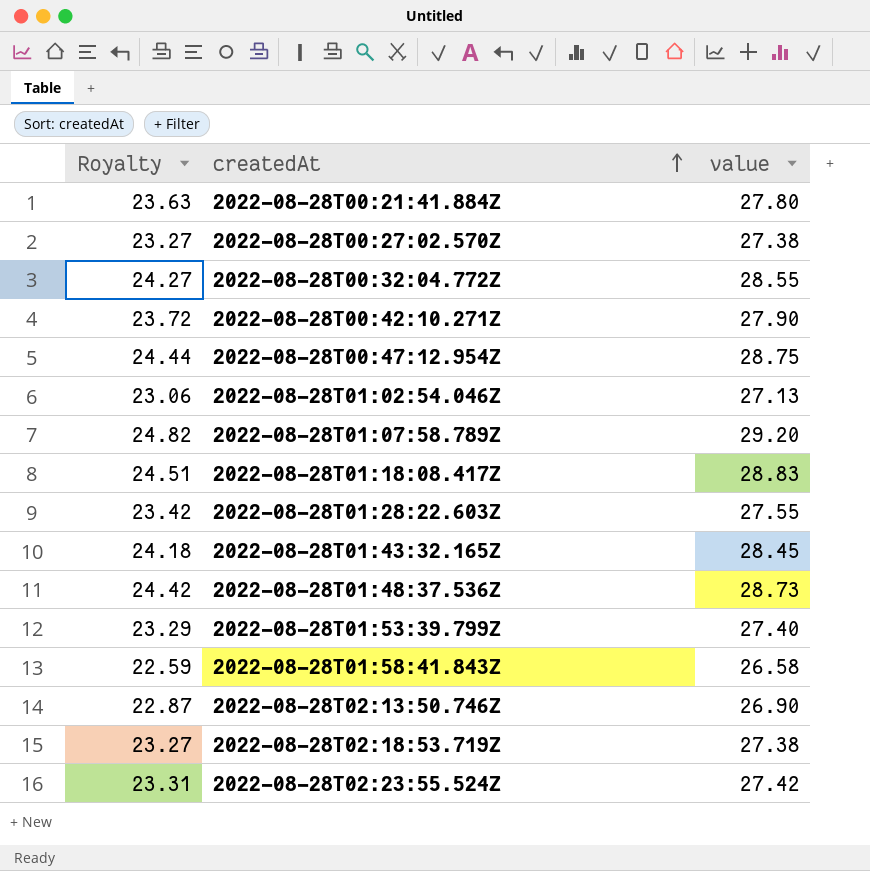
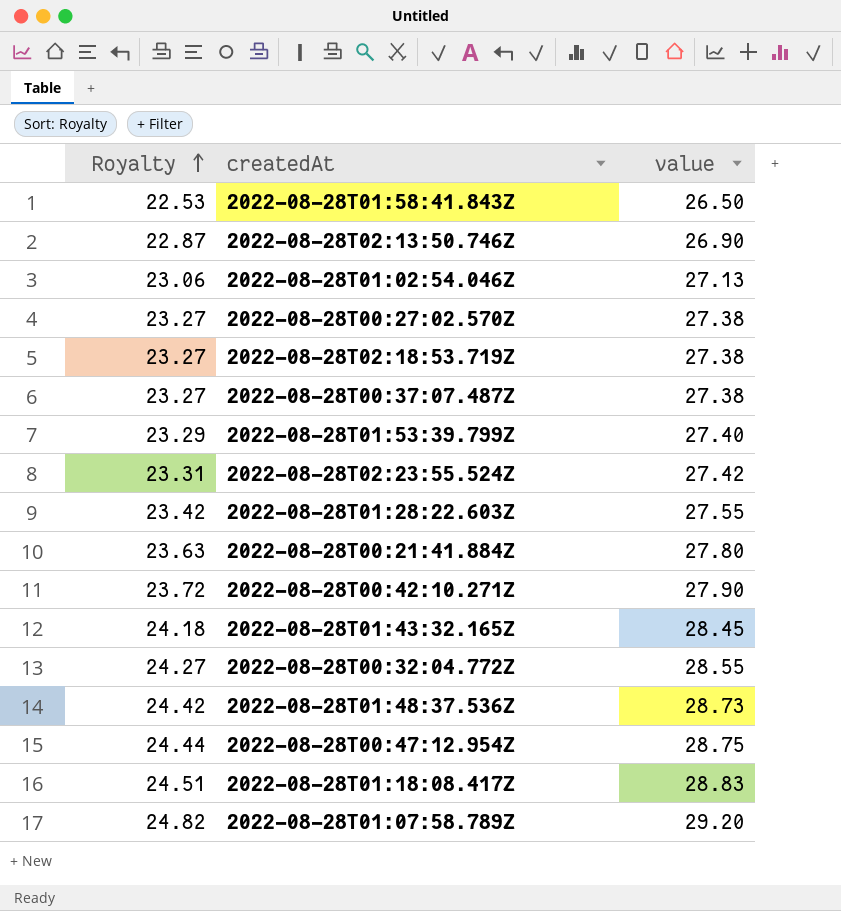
row order: createdAt ascending -> Royalty ascending
2022-08-28T01:58:41.843Z | Royalty: 22.59 -> 22.53
2022-08-28T01:58:41.843Z | value: 26.58 -> 26.50
row 2022-08-28T00:37:07.487Z: none -> 23.27 | 27.38

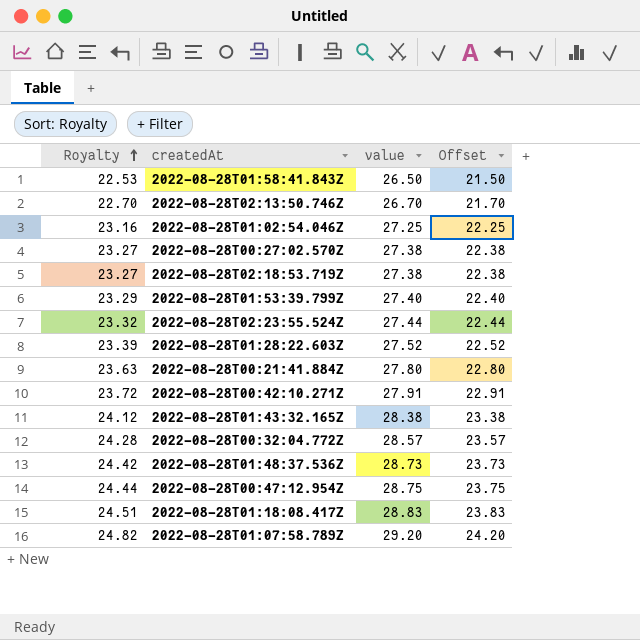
column Offset | formula: none -> [value] - 5
row 2022-08-28T00:37:07.487Z: 23.27 | 27.38 -> none
2022-08-28T02:13:50.746Z | Royalty: 22.87 -> 22.70
2022-08-28T02:13:50.746Z | value: 26.90 -> 26.70
2022-08-28T01:02:54.046Z | Royalty: 23.06 -> 23.16
2022-08-28T01:02:54.046Z | value: 27.13 -> 27.25
2022-08-28T02:23:55.524Z | Royalty: 23.31 -> 23.32
2022-08-28T02:23:55.524Z | value: 27.42 -> 27.44
2022-08-28T01:28:22.603Z | Royalty: 23.42 -> 23.39
2022-08-28T01:28:22.603Z | value: 27.55 -> 27.52
2022-08-28T00:42:10.271Z | value: 27.90 -> 27.91
2022-08-28T01:43:32.165Z | Royalty: 24.18 -> 24.12
2022-08-28T01:43:32.165Z | value: 28.45 -> 28.38
2022-08-28T00:32:04.772Z | Royalty: 24.27 -> 24.28
2022-08-28T00:32:04.772Z | value: 28.55 -> 28.57

